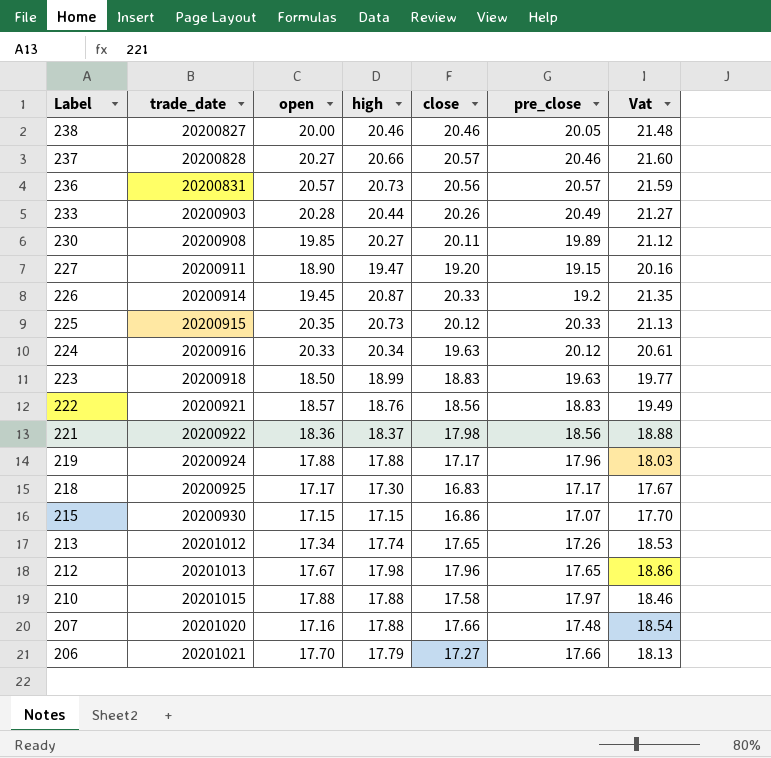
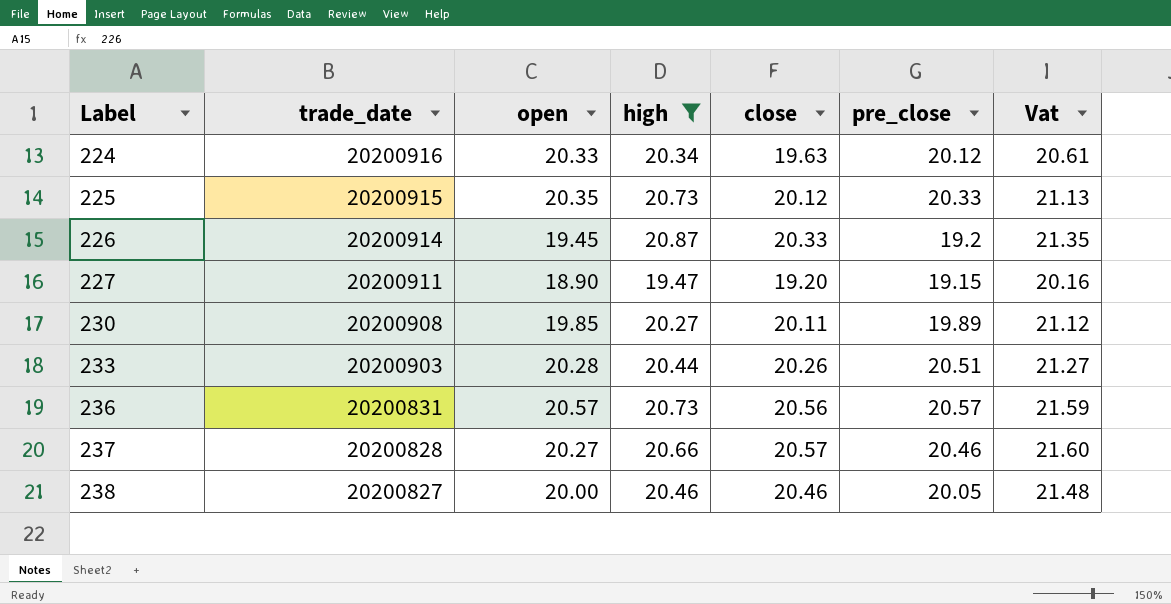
filter: none -> high >= 19.47
row order: Label descending -> Label ascending
233 | pre_close: 20.49 -> 20.51

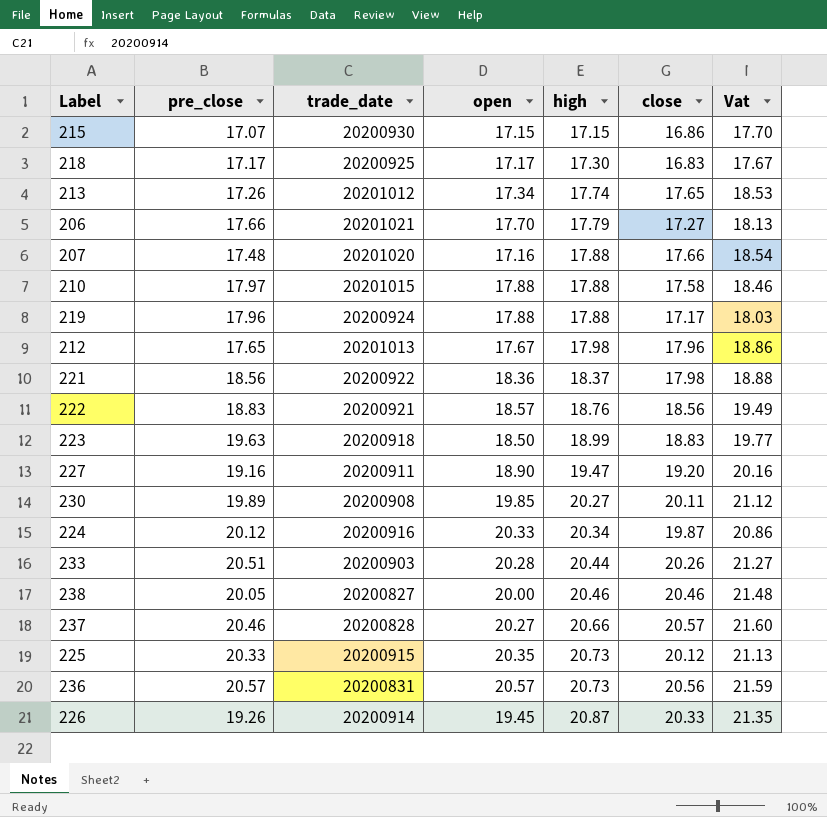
filter: high >= 19.47 -> none
row order: Label ascending -> high ascending
column pre_close | position: 6 -> 2
227 | pre_close: 19.15 -> 19.16
224 | close: 19.63 -> 19.87
224 | Vat: 20.61 -> 20.86
226 | pre_close: 19.2 -> 19.26

